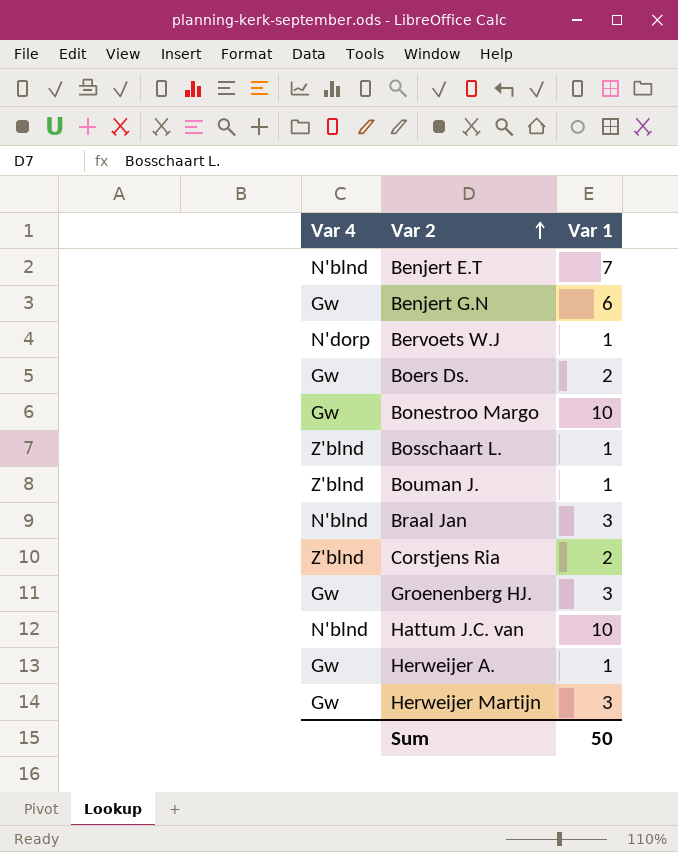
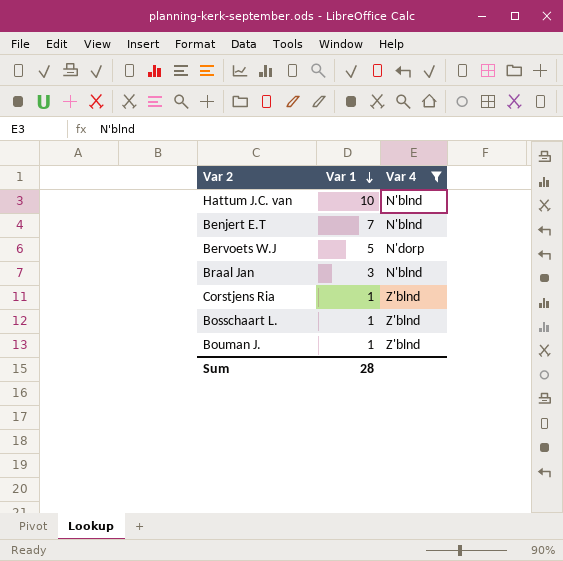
filter: none -> Var 4 != Gw
row order: Var 2 ascending -> Var 1 descending
column Var 4 | position: 1 -> 3
Bervoets W.J | Var 1: 1 -> 5
Corstjens Ria | Var 1: 2 -> 1
Sum | Var 1: 50 -> 28

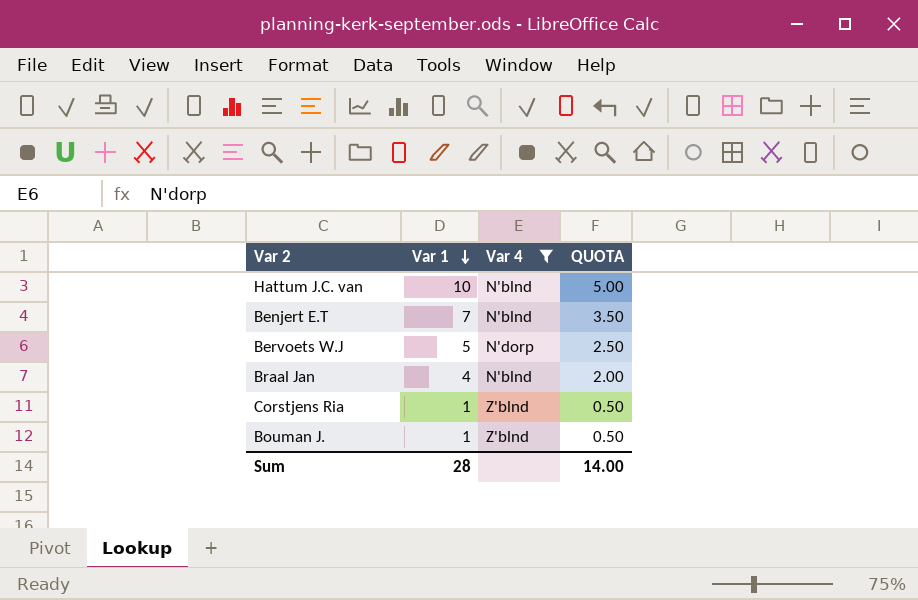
column QUOTA | formula: none -> [Var 1] * 0.5
row Bosschaart L.: 1 | Z'blnd -> none
Braal Jan | Var 1: 3 -> 4

